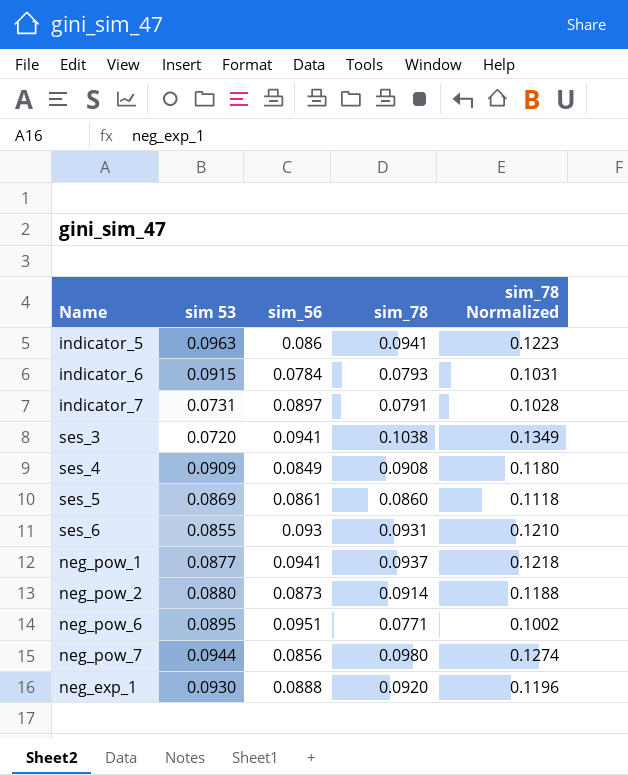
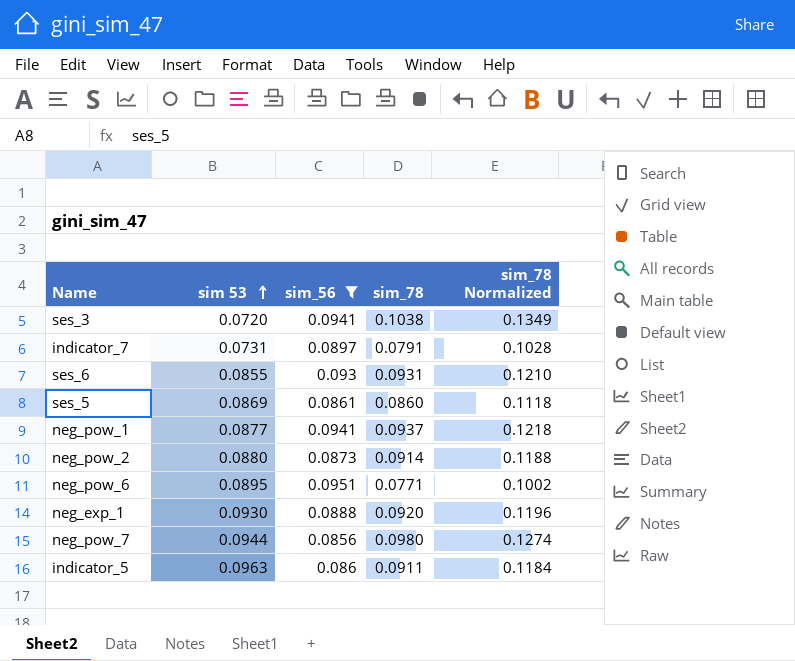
filter: none -> sim_56 >= 0.0856
row order: none -> sim 53 ascending
indicator_5 | sim_78: 0.0941 -> 0.0911
indicator_5 | sim_78 Normalized: 0.1223 -> 0.1184

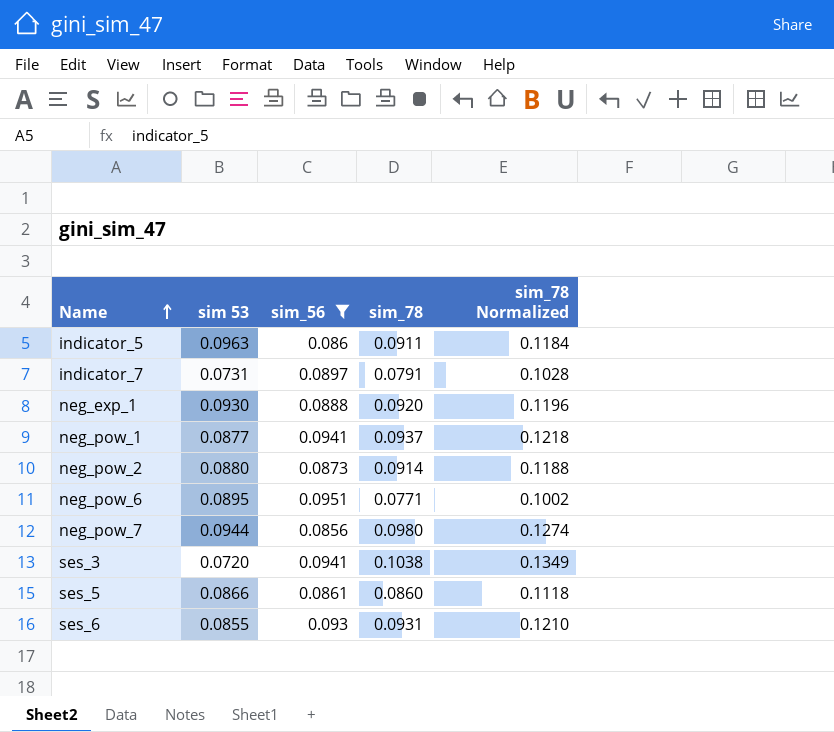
row order: sim 53 ascending -> Name ascending
ses_5 | sim 53: 0.0869 -> 0.0866

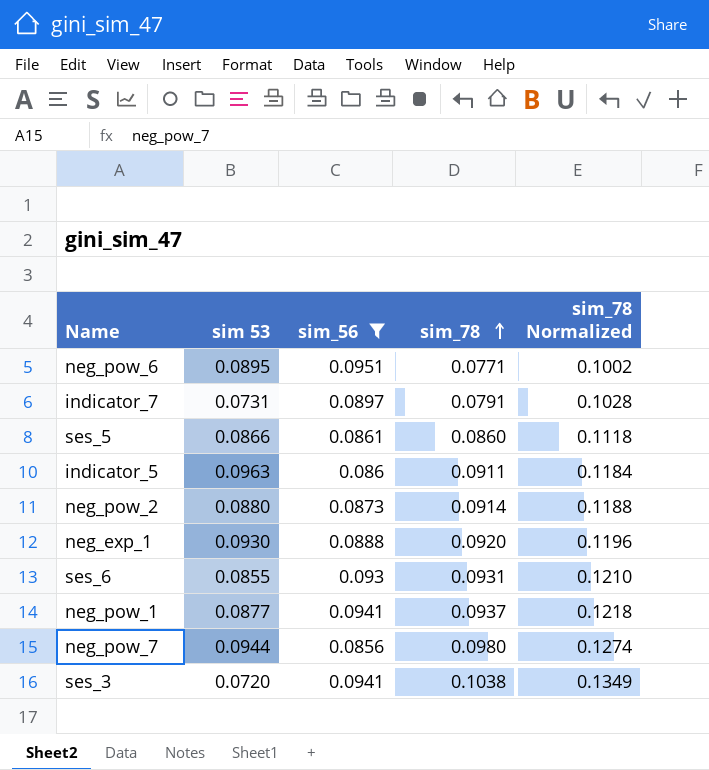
row order: Name ascending -> sim_78 ascending

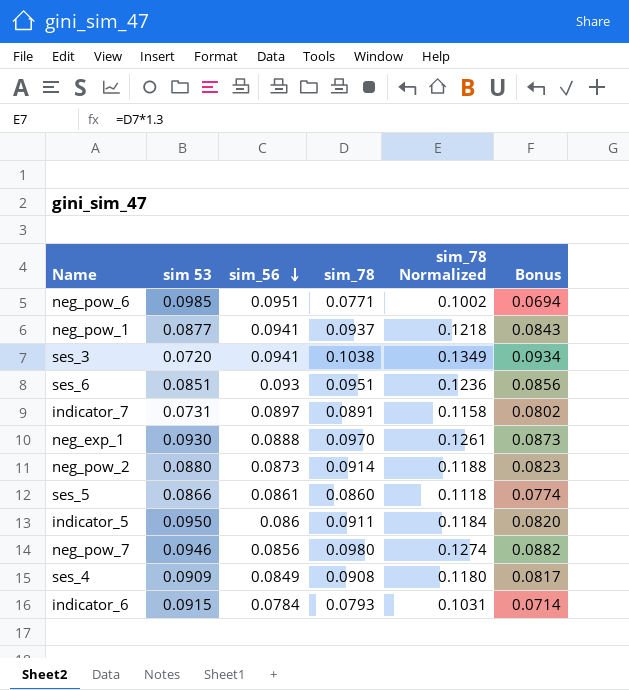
filter: sim_56 >= 0.0856 -> none
row order: sim_78 ascending -> sim_56 descending
column Bonus | formula: none -> [sim_78] * 0.9
neg_pow_6 | sim 53: 0.0895 -> 0.0985
ses_6 | sim 53: 0.0855 -> 0.0851
ses_6 | sim_78: 0.0931 -> 0.0951
ses_6 | sim_78 Normalized: 0.1210 -> 0.1236
indicator_7 | sim_78: 0.0791 -> 0.0891
indicator_7 | sim_78 Normalized: 0.1028 -> 0.1158
neg_exp_1 | sim_78: 0.0920 -> 0.0970
neg_exp_1 | sim_78 Normalized: 0.1196 -> 0.1261
indicator_5 | sim 53: 0.0963 -> 0.0950
neg_pow_7 | sim 53: 0.0944 -> 0.0946

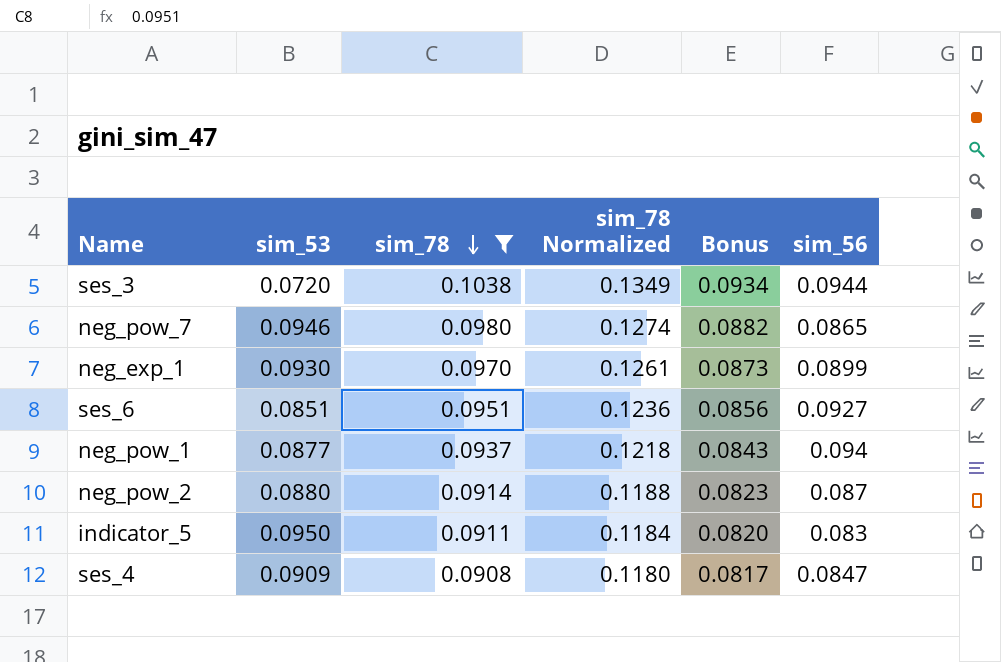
filter: none -> sim_78 >= 0.0908
row order: sim_56 descending -> sim_78 descending
column name: sim 53 -> sim_53
column sim_56 | position: 3 -> 6
ses_3 | sim_56: 0.0941 -> 0.0944
neg_pow_7 | sim_56: 0.0856 -> 0.0865
neg_exp_1 | sim_56: 0.0888 -> 0.0899
ses_6 | sim_56: 0.093 -> 0.0927
neg_pow_1 | sim_56: 0.0941 -> 0.094
neg_pow_2 | sim_56: 0.0873 -> 0.087
indicator_5 | sim_56: 0.086 -> 0.083
ses_4 | sim_56: 0.0849 -> 0.0847

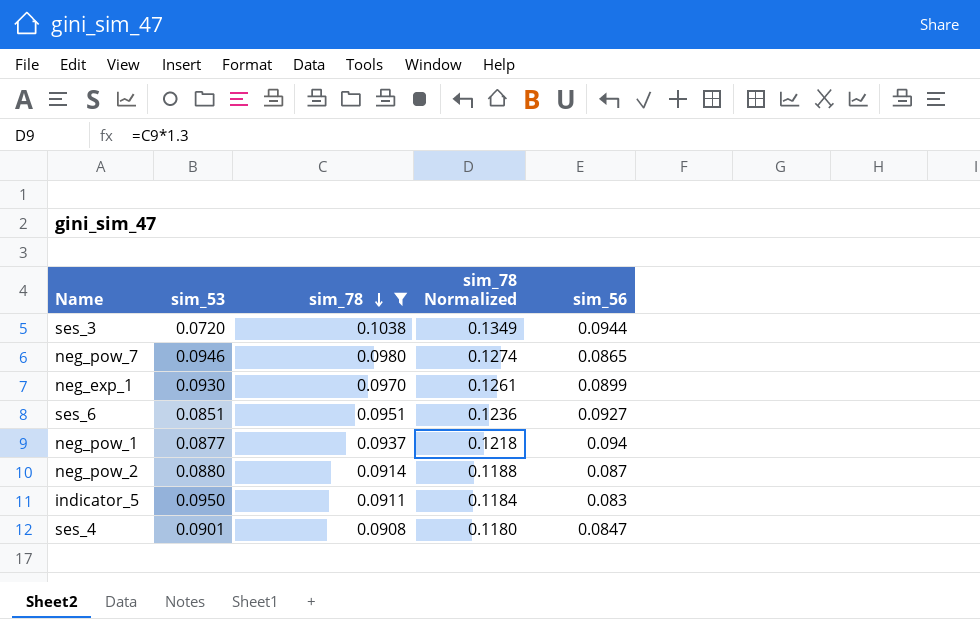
column Bonus | formula: [sim_78] * 0.9 -> none
ses_4 | sim_53: 0.0909 -> 0.0901

